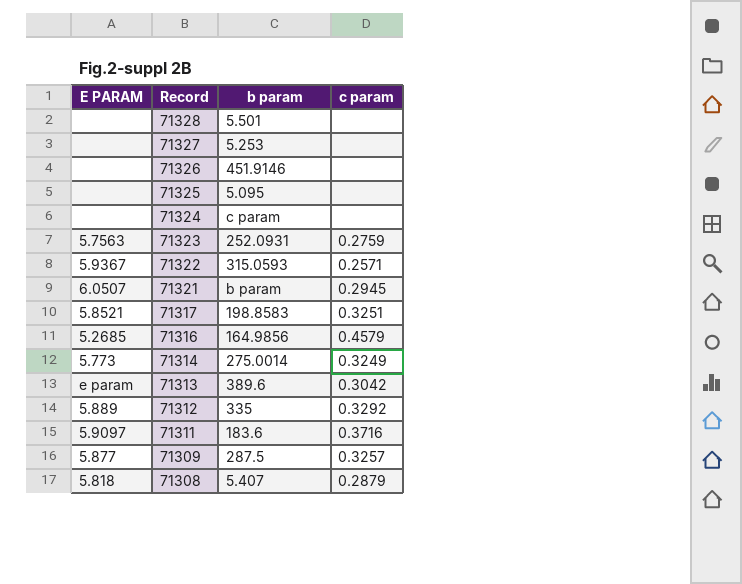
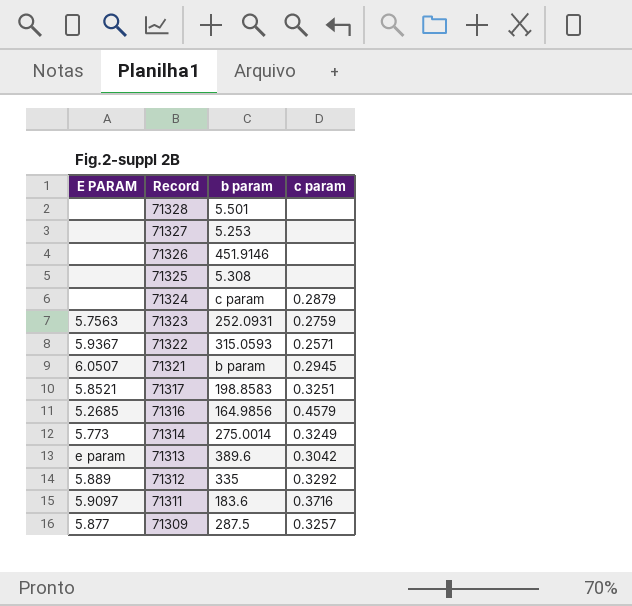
row 71308: 5.818 | 5.407 | 0.2879 -> none
71325 | b param: 5.095 -> 5.308
71324 | c param: none -> 0.2879

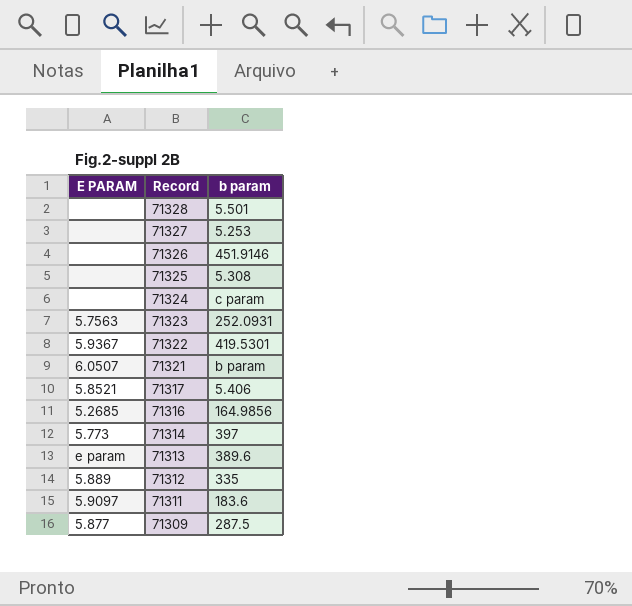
column c param | position: 4 -> none
71322 | b param: 315.0593 -> 419.5301
71317 | b param: 198.8583 -> 5.406
71314 | b param: 275.0014 -> 397

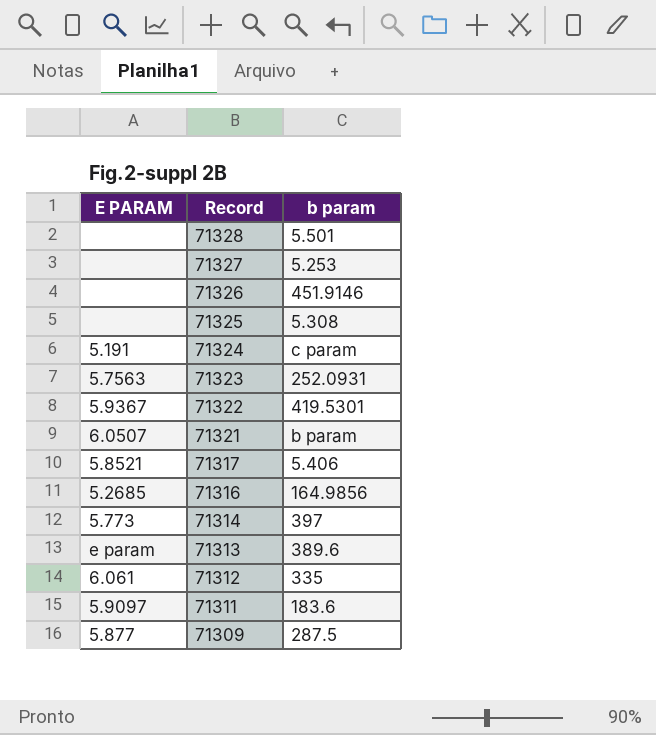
71324 | E PARAM: none -> 5.191
71312 | E PARAM: 5.889 -> 6.061

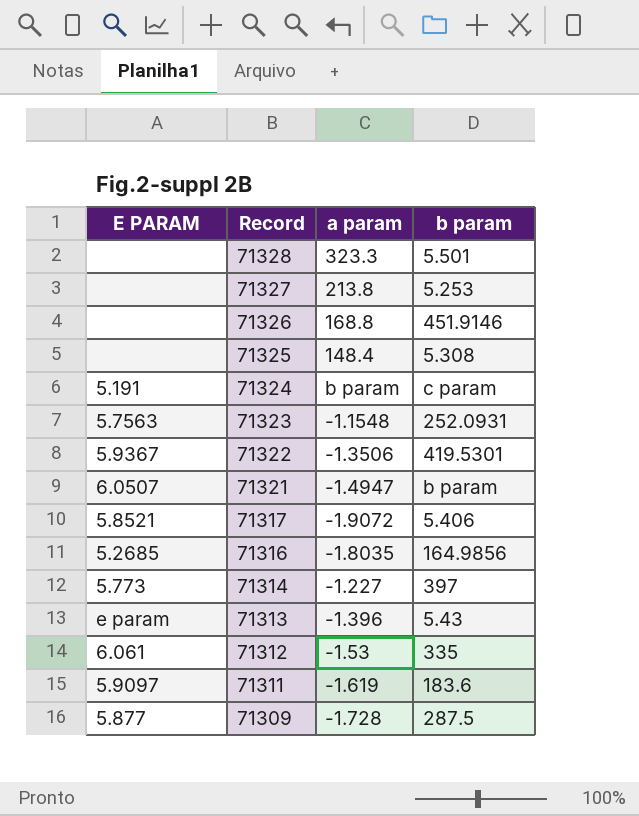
column a param | position: none -> 3
71313 | b param: 389.6 -> 5.43

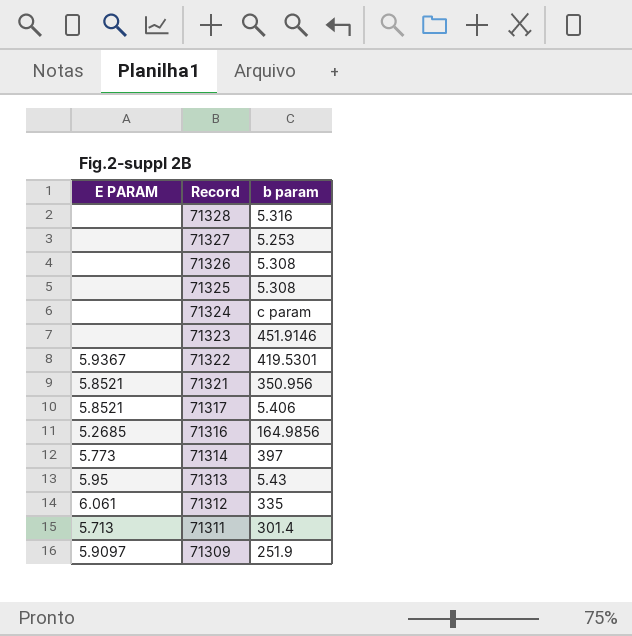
column a param | position: 3 -> none
71328 | b param: 5.501 -> 5.316
71326 | b param: 451.9146 -> 5.308
71324 | E PARAM: 5.191 -> none
71323 | E PARAM: 5.7563 -> none
71323 | b param: 252.0931 -> 451.9146
71321 | E PARAM: 6.0507 -> 5.8521
71321 | b param: b param -> 350.956
71313 | E PARAM: e param -> 5.95
71311 | E PARAM: 5.9097 -> 5.713
71311 | b param: 183.6 -> 301.4
71309 | E PARAM: 5.877 -> 5.9097
71309 | b param: 287.5 -> 251.9

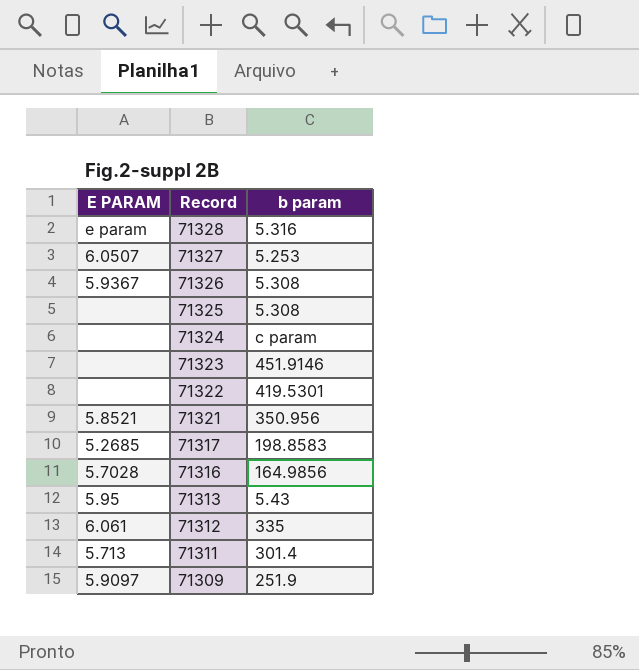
row 71314: 5.773 | 397 -> none
71328 | E PARAM: none -> e param
71327 | E PARAM: none -> 6.0507
71326 | E PARAM: none -> 5.9367
71322 | E PARAM: 5.9367 -> none
71317 | E PARAM: 5.8521 -> 5.2685
71317 | b param: 5.406 -> 198.8583
71316 | E PARAM: 5.2685 -> 5.7028

